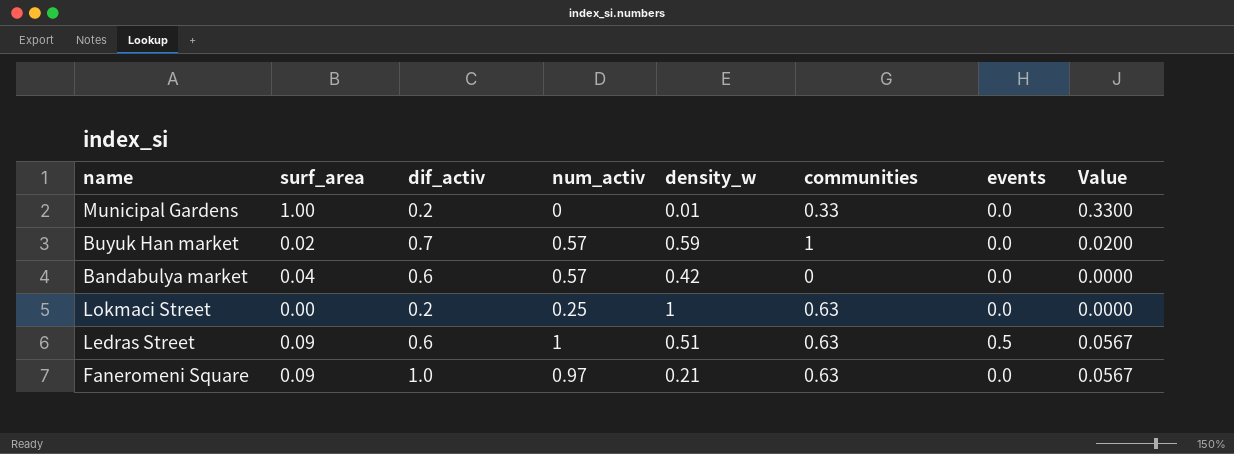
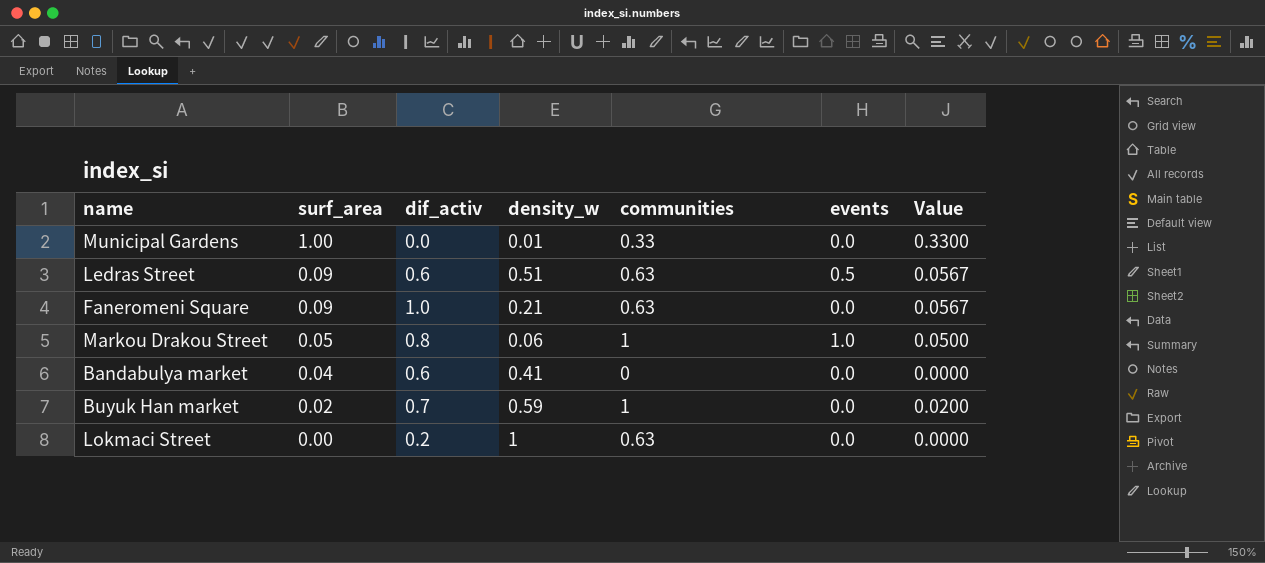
row order: none -> surf_area descending
column num_activ | position: 4 -> none
Municipal Gardens | dif_activ: 0.2 -> 0.0
row Markou Drakou Street: none -> 0.05 | 0.8 | 0.06 | 1 | 1.0 | 0.0500
Bandabulya market | density_w: 0.42 -> 0.41

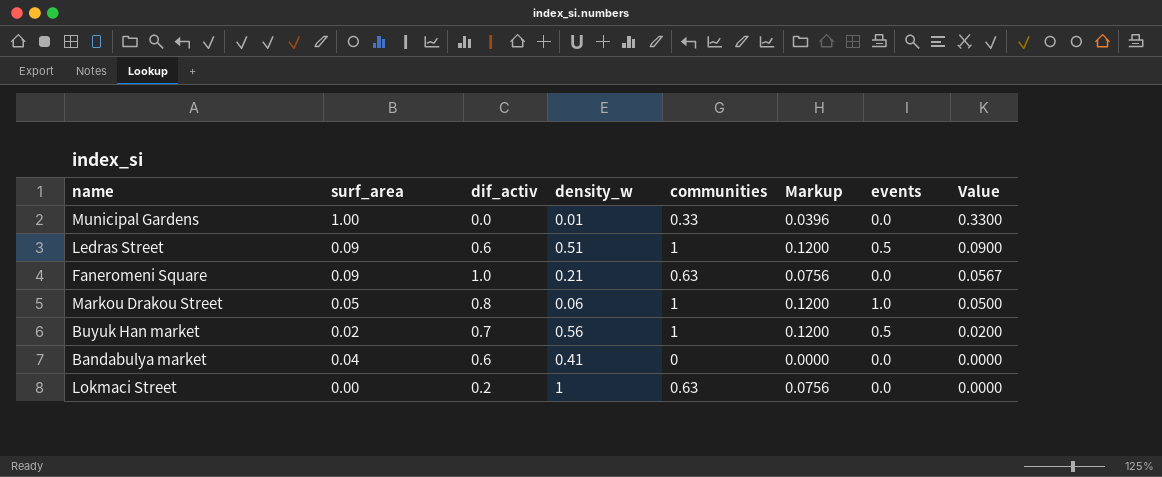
row order: surf_area descending -> Value descending
column Markup | formula: none -> [communities] * 0.12
Ledras Street | communities: 0.63 -> 1
Ledras Street | Value: 0.0567 -> 0.0900
Buyuk Han market | density_w: 0.59 -> 0.56
Buyuk Han market | events: 0.0 -> 0.5

